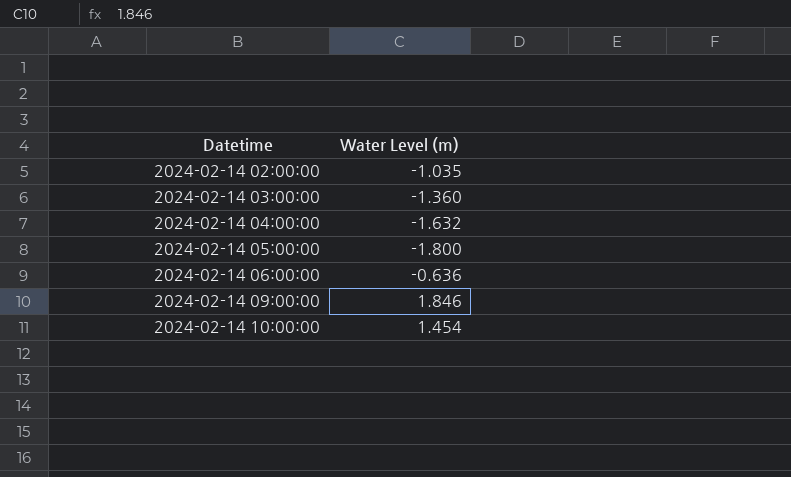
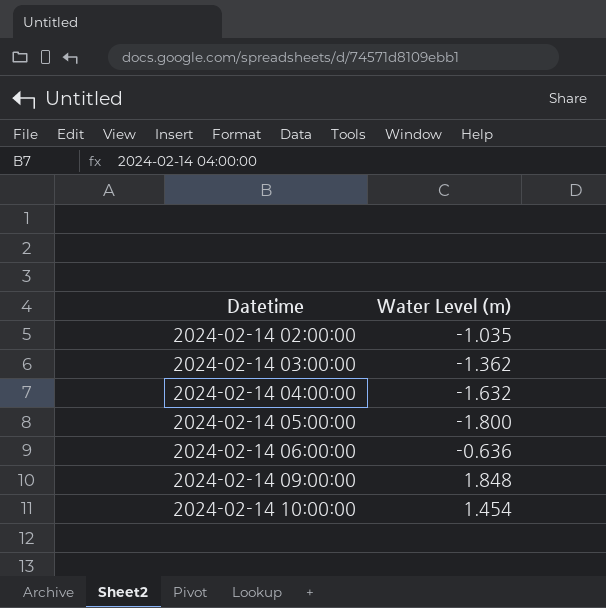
2024-02-14 03:00:00 | Water Level (m): -1.360 -> -1.362
2024-02-14 09:00:00 | Water Level (m): 1.846 -> 1.848

